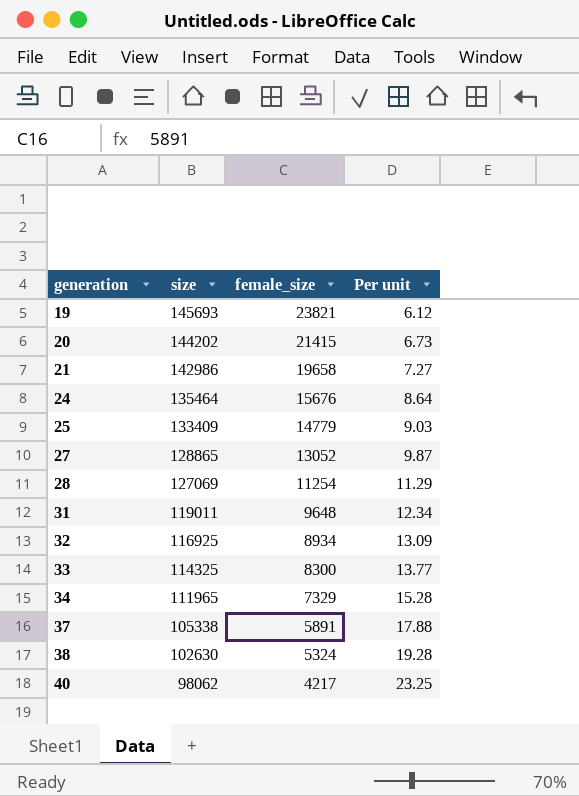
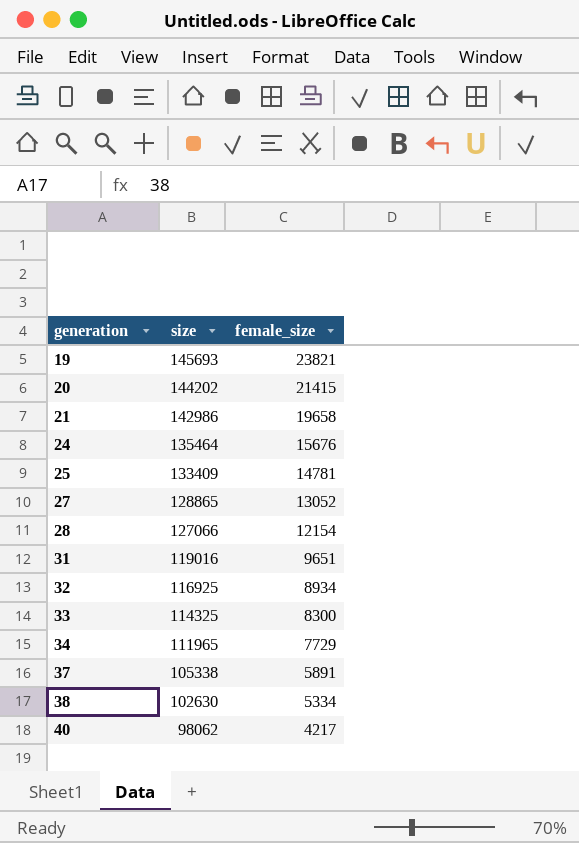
column Per unit | formula: [size] / [female_size] -> none
25 | female_size: 14779 -> 14781
28 | size: 127069 -> 127066
28 | female_size: 11254 -> 12154
31 | size: 119011 -> 119016
31 | female_size: 9648 -> 9651
34 | female_size: 7329 -> 7729
38 | female_size: 5324 -> 5334

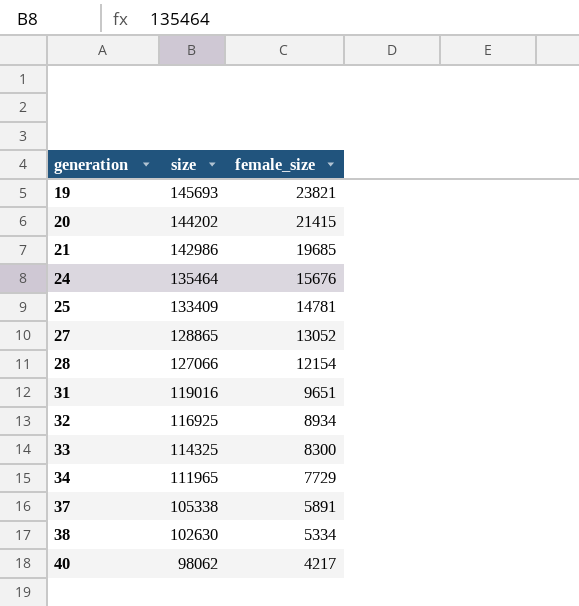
21 | female_size: 19658 -> 19685

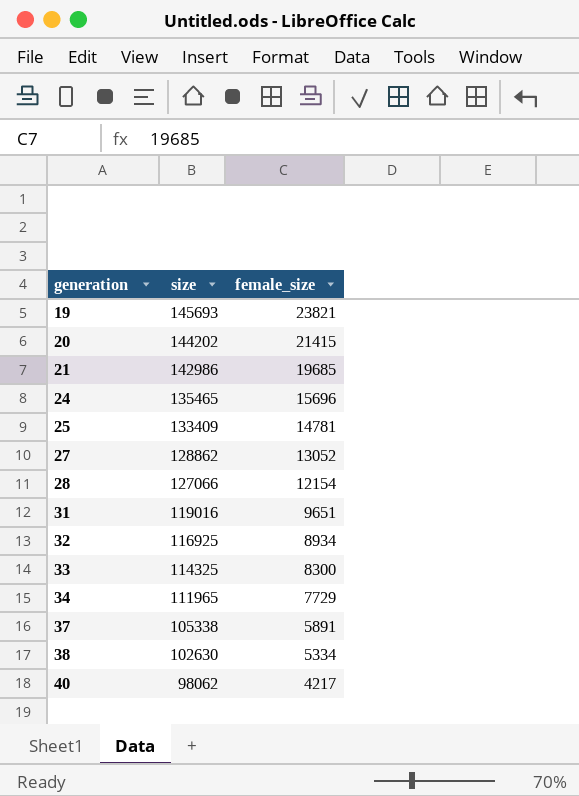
24 | size: 135464 -> 135465
24 | female_size: 15676 -> 15696
27 | size: 128865 -> 128862

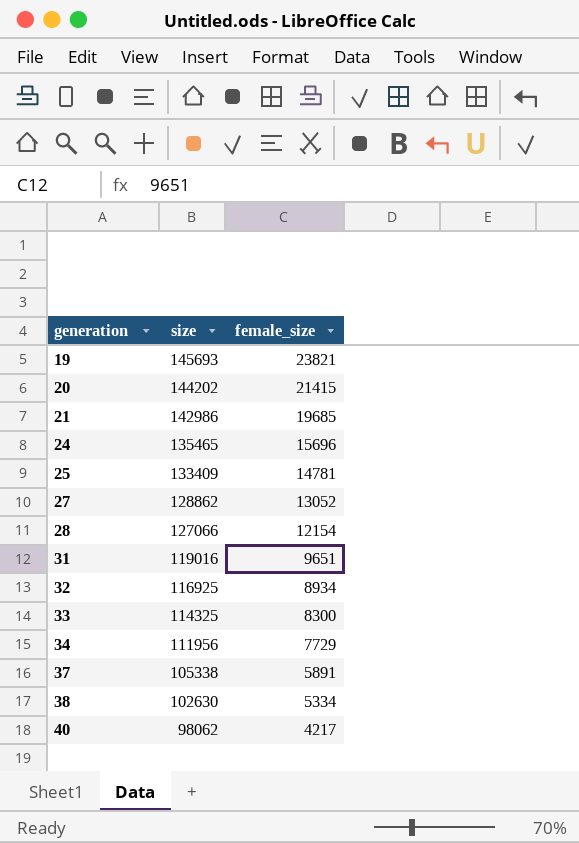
34 | size: 111965 -> 111956

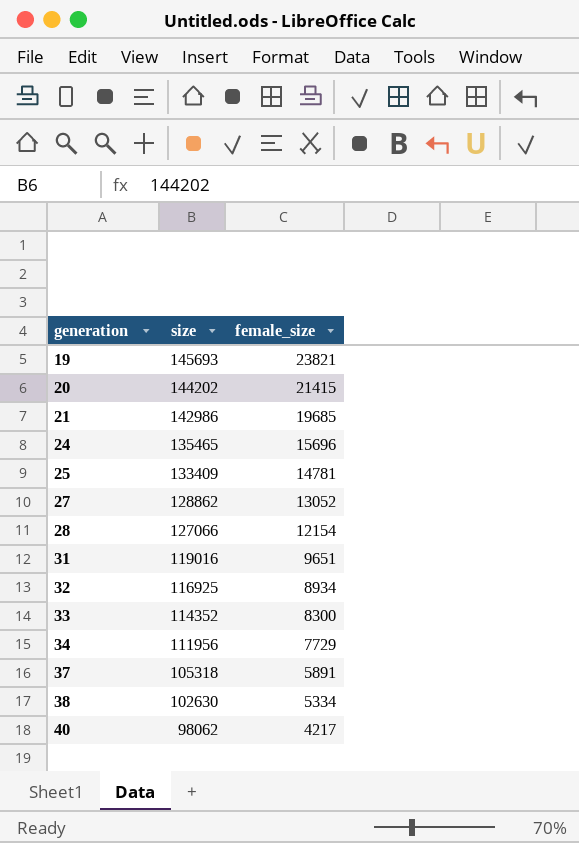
33 | size: 114325 -> 114352
37 | size: 105338 -> 105318

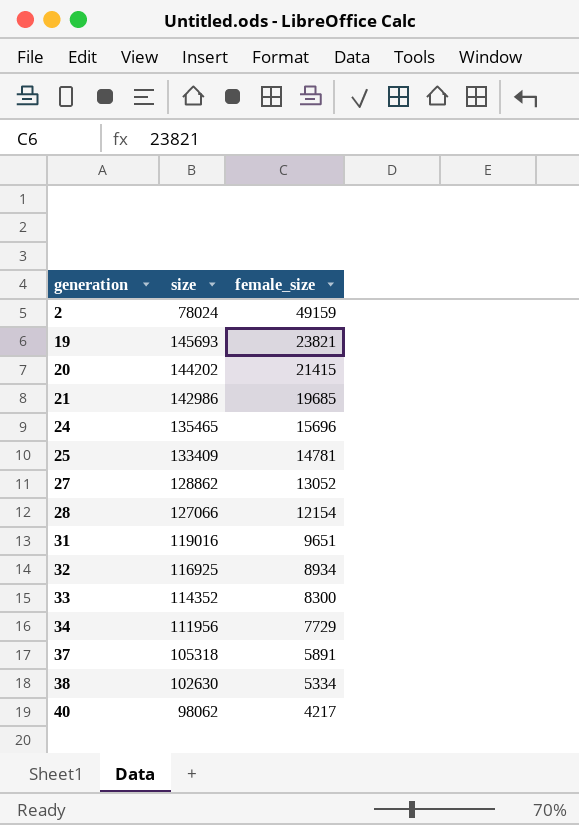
row 2: none -> 78024 | 49159

